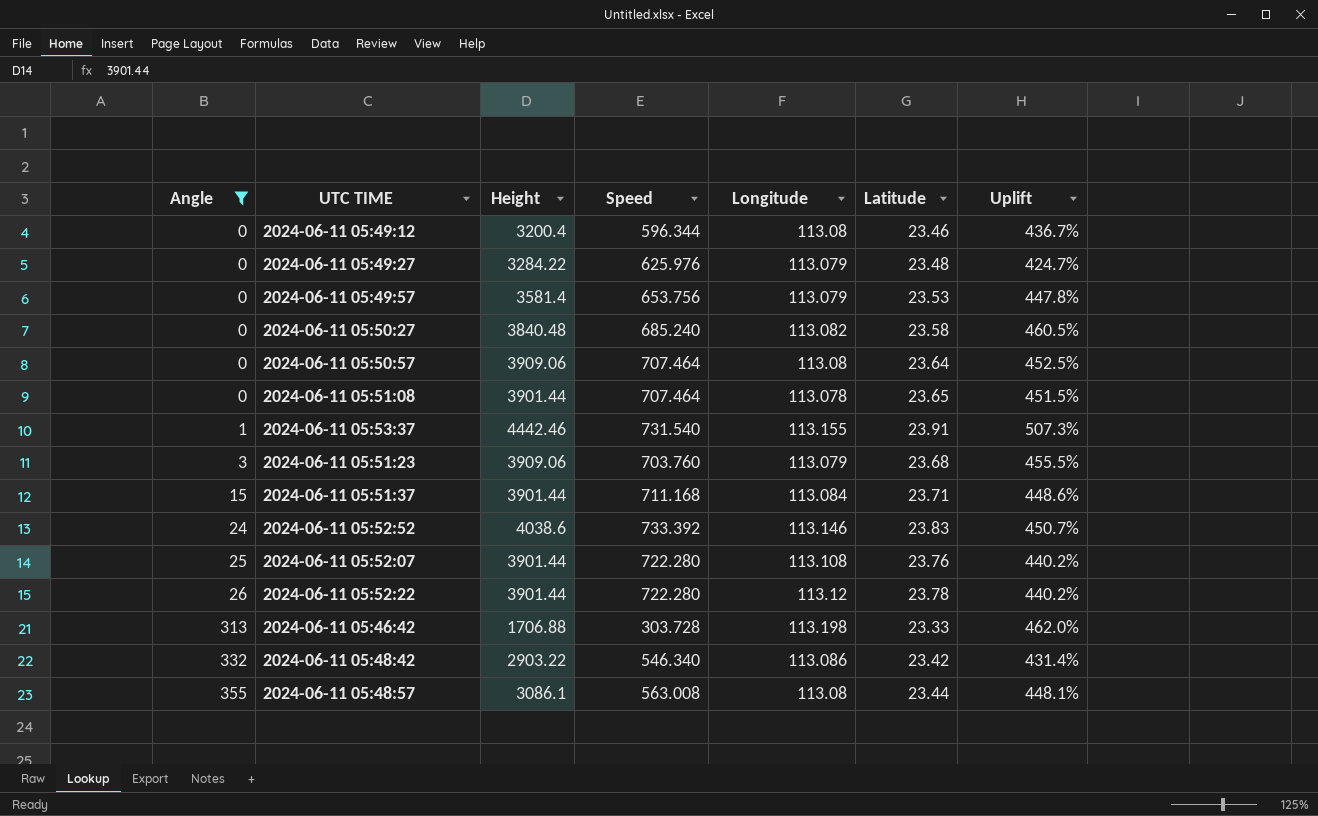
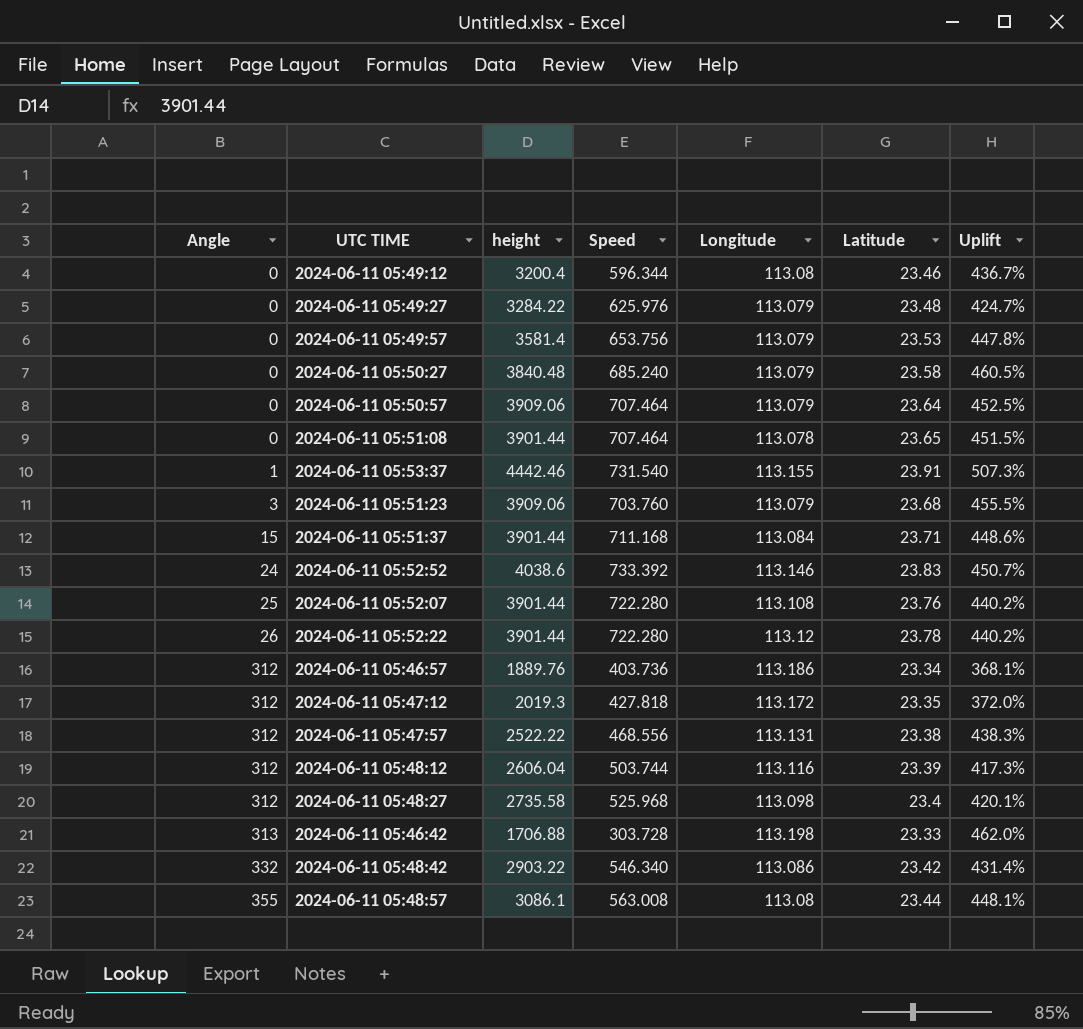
filter: Angle != 312 -> none
column name: Height -> height
2024-06-11 05:50:27 | Longitude: 113.082 -> 113.079
2024-06-11 05:50:57 | Longitude: 113.08 -> 113.079

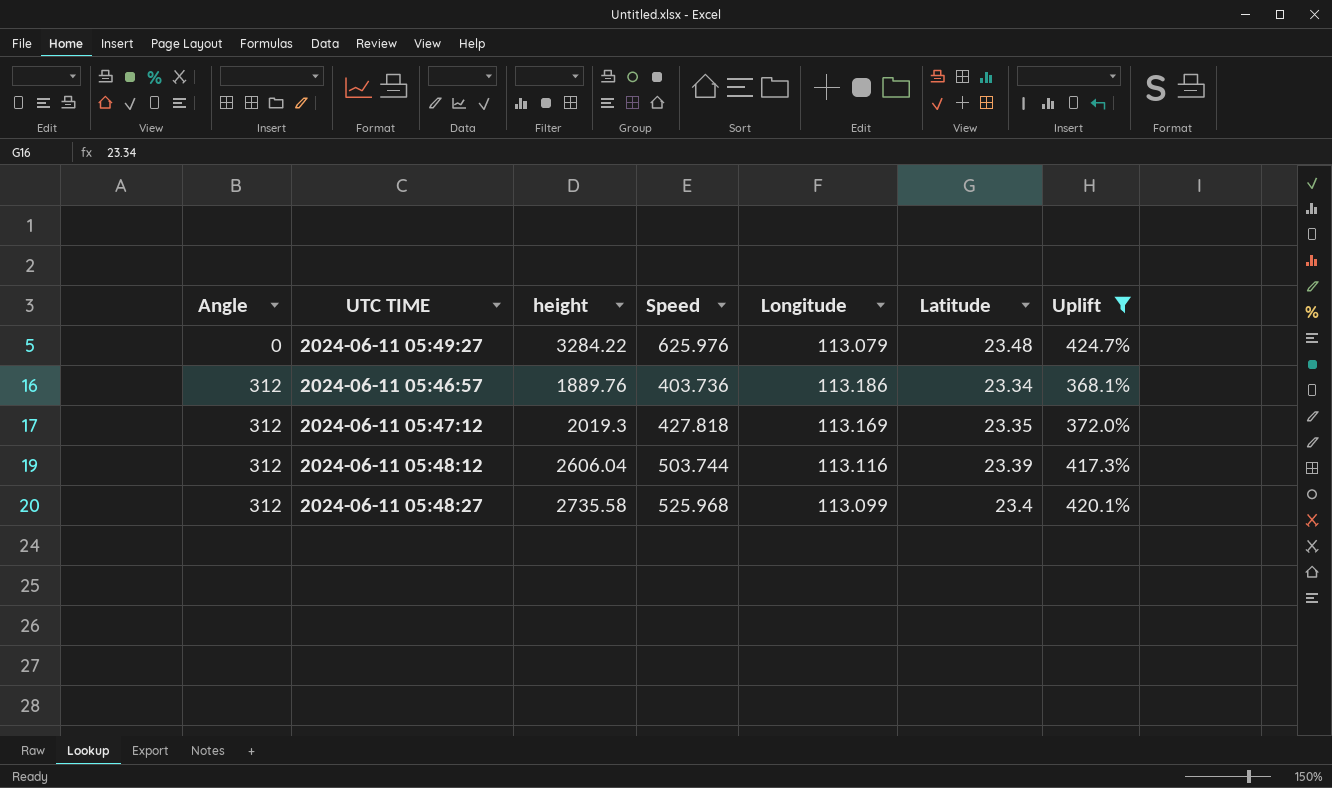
filter: none -> Uplift <= 424.7%
2024-06-11 05:47:12 | Longitude: 113.172 -> 113.169
2024-06-11 05:48:27 | Longitude: 113.098 -> 113.099

